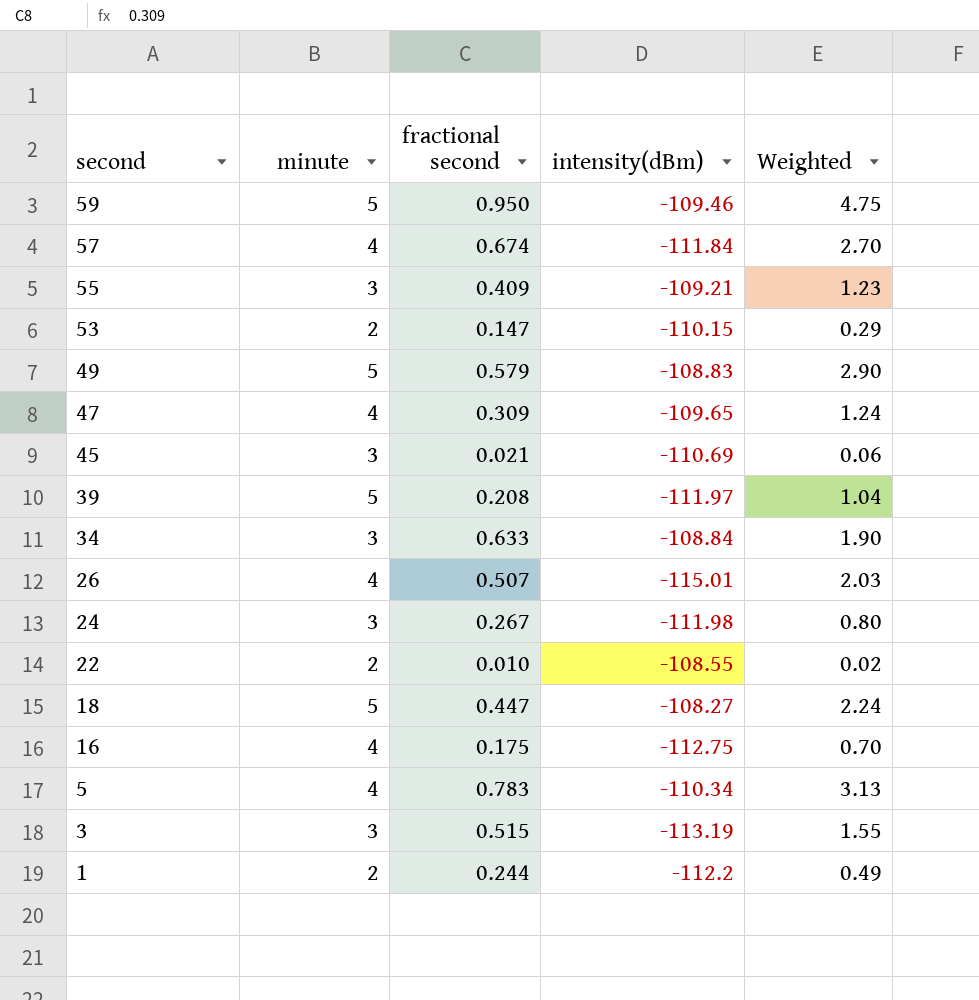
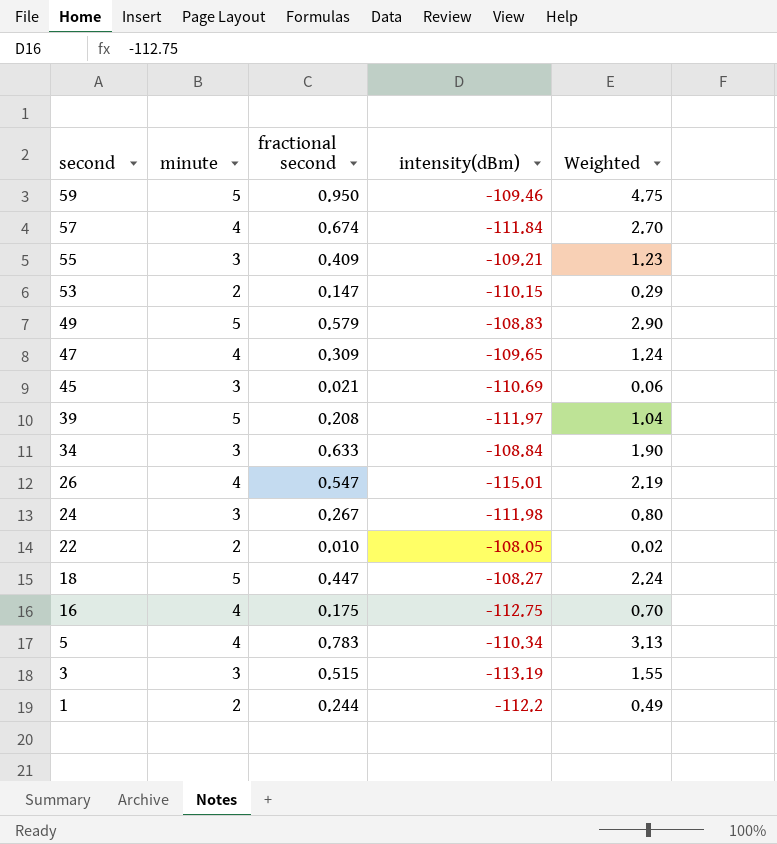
26 | fractional second: 0.507 -> 0.547
26 | Weighted: 2.03 -> 2.19
22 | intensity(dBm): -108.55 -> -108.05

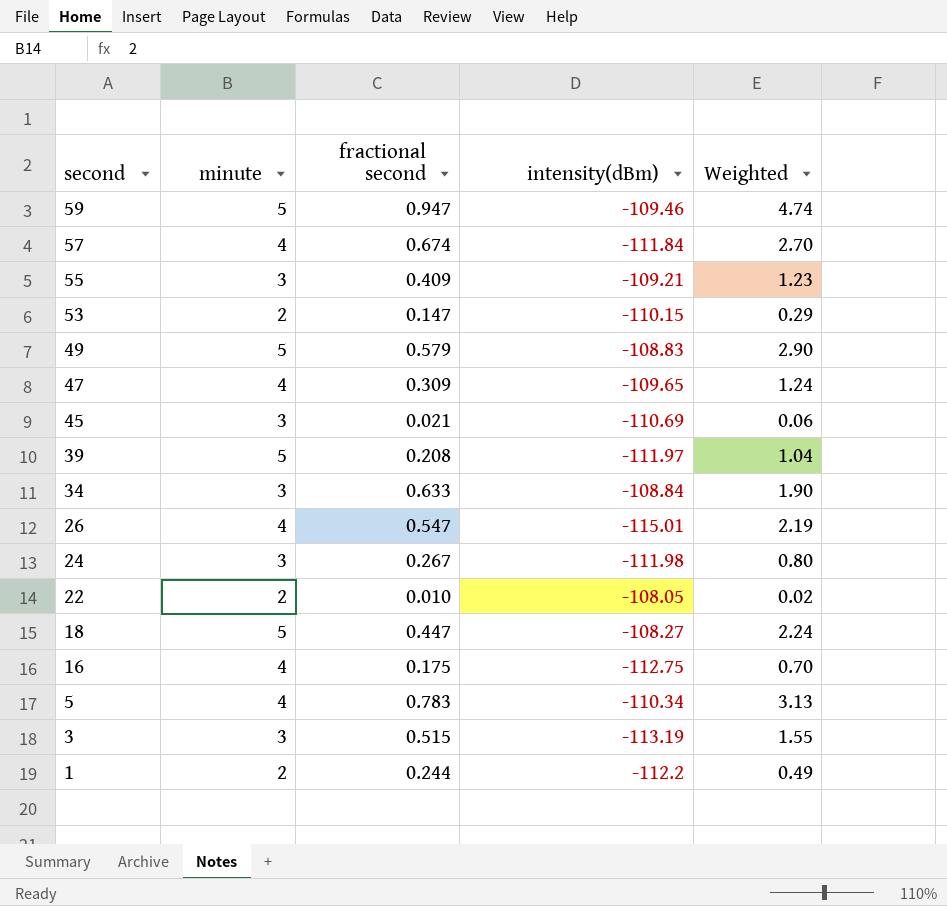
59 | fractional second: 0.950 -> 0.947
59 | Weighted: 4.75 -> 4.74

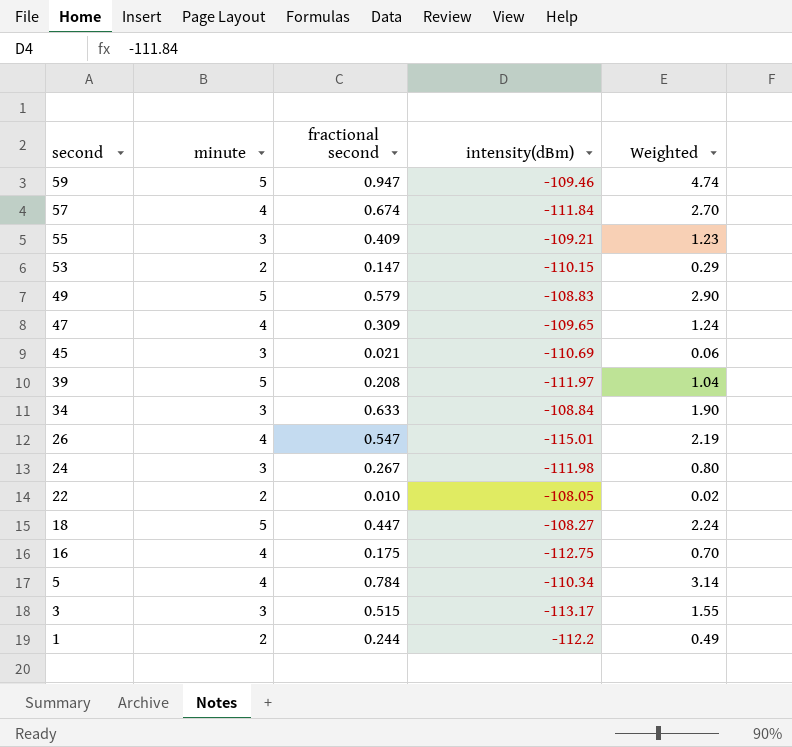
5 | fractional second: 0.783 -> 0.784
5 | Weighted: 3.13 -> 3.14
3 | intensity(dBm): -113.19 -> -113.17

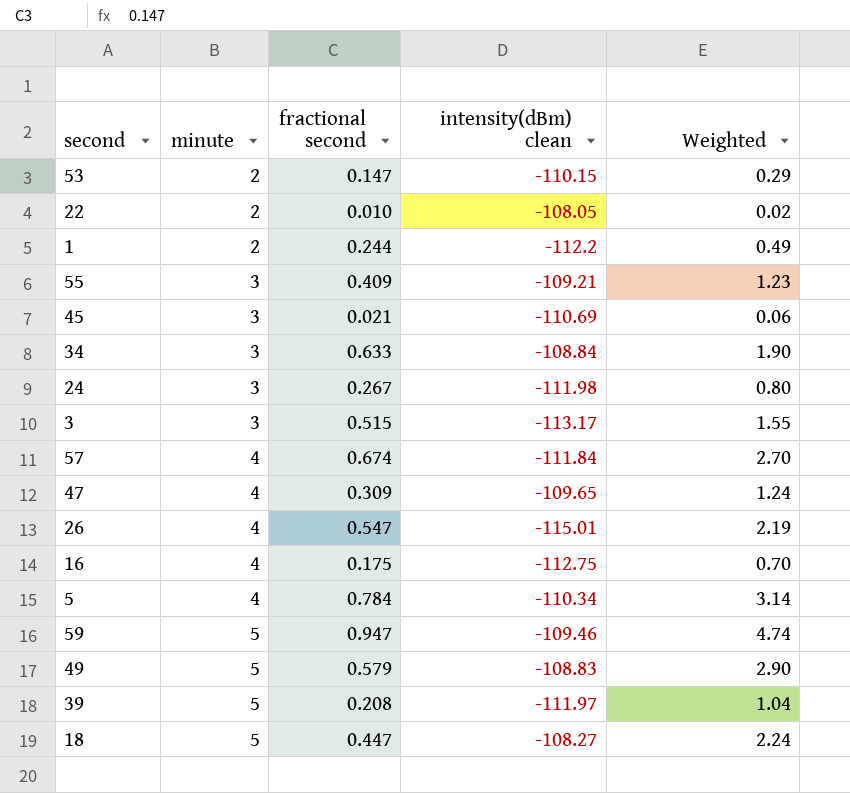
row order: second descending -> minute ascending
column name: intensity(dBm) -> intensity(dBm) clean

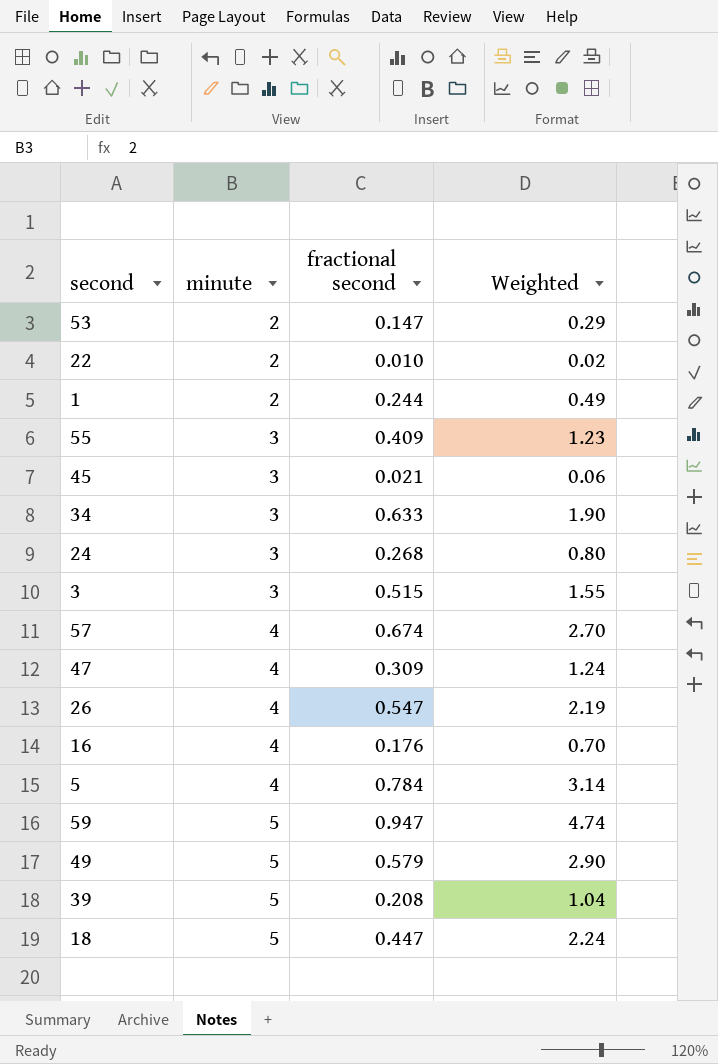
column intensity(dBm) clean | position: 4 -> none
24 | fractional second: 0.267 -> 0.268
16 | fractional second: 0.175 -> 0.176

